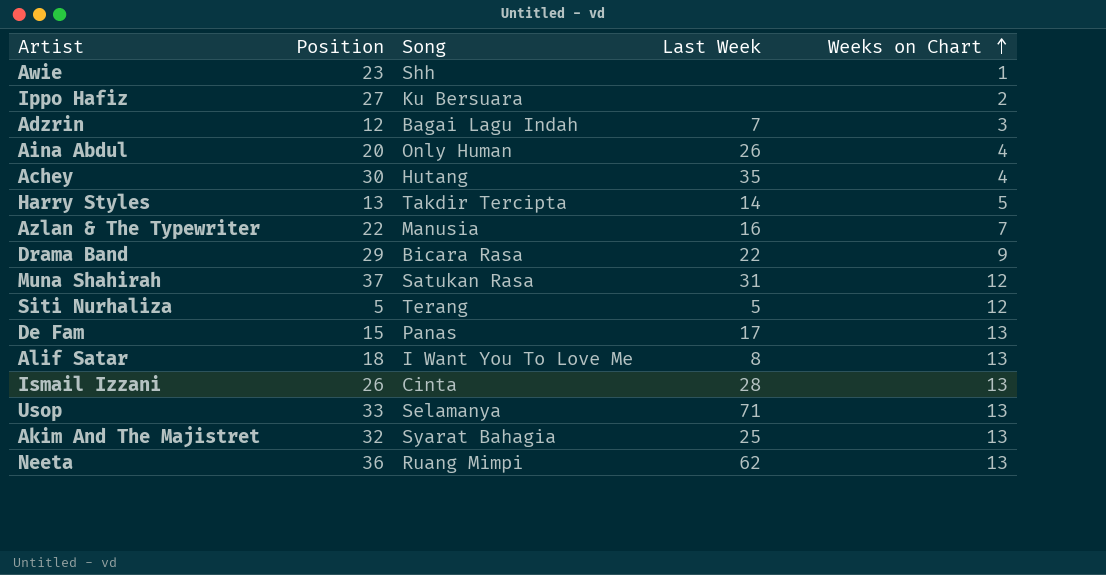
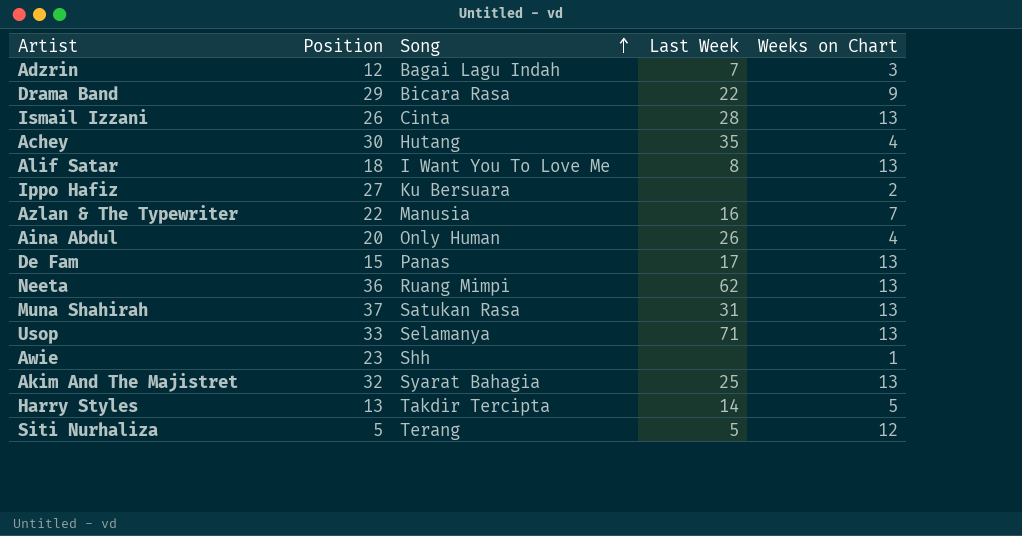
row order: Weeks on Chart ascending -> Song ascending
Muna Shahirah | Weeks on Chart: 12 -> 13

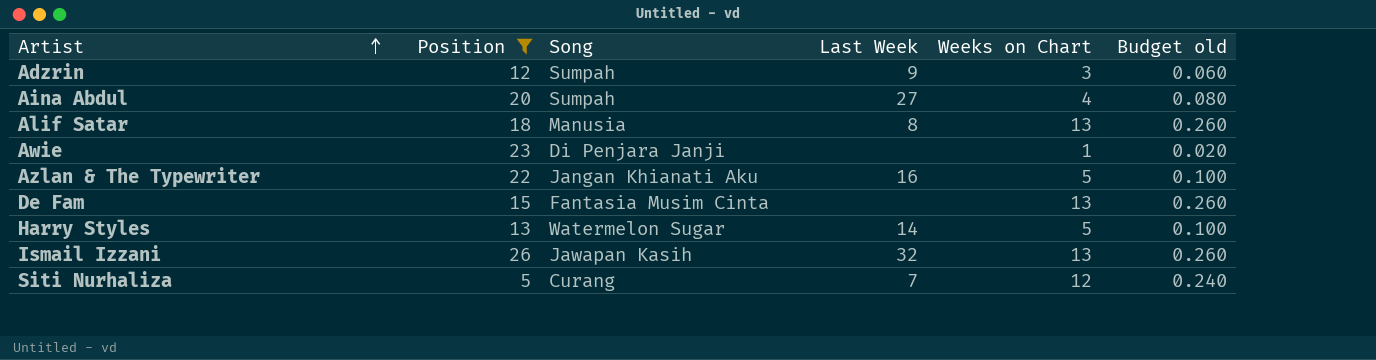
filter: none -> Position <= 26
row order: Song ascending -> Artist ascending
column Budget old | formula: none -> [Weeks on Chart] * 0.02
Adzrin | Song: Bagai Lagu Indah -> Sumpah
Adzrin | Last Week: 7 -> 9
Aina Abdul | Song: Only Human -> Sumpah
Aina Abdul | Last Week: 26 -> 27
Alif Satar | Song: I Want You To Love Me -> Manusia
Awie | Song: Shh -> Di Penjara Janji
Azlan & The Typewriter | Song: Manusia -> Jangan Khianati Aku
Azlan & The Typewriter | Weeks on Chart: 7 -> 5
De Fam | Song: Panas -> Fantasia Musim Cinta
De Fam | Last Week: 17 -> none
Harry Styles | Song: Takdir Tercipta -> Watermelon Sugar
Ismail Izzani | Song: Cinta -> Jawapan Kasih
Ismail Izzani | Last Week: 28 -> 32
Siti Nurhaliza | Song: Terang -> Curang
Siti Nurhaliza | Last Week: 5 -> 7

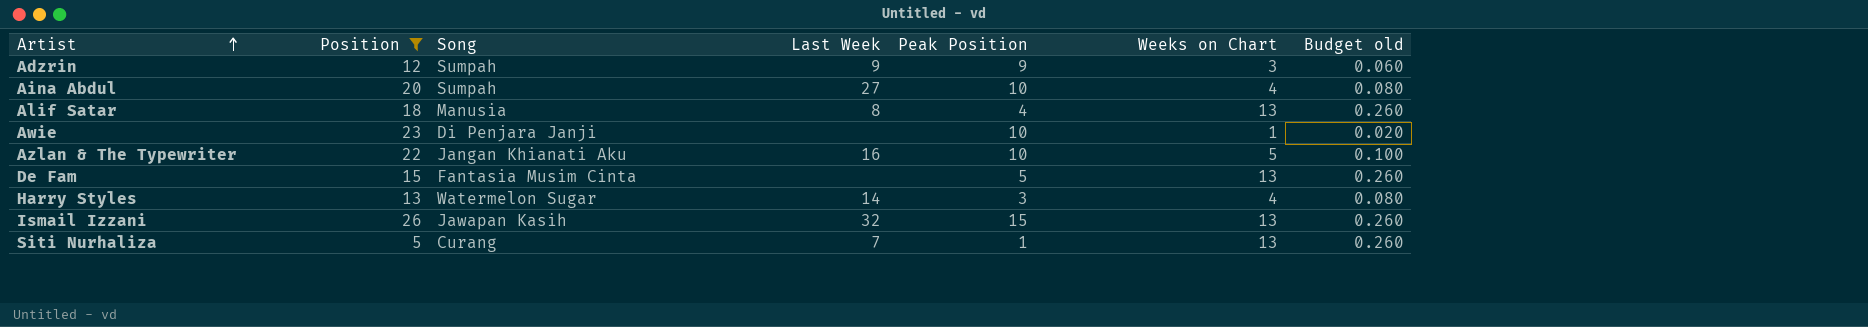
column Peak Position | position: none -> 5
Harry Styles | Weeks on Chart: 5 -> 4
Harry Styles | Budget old: 0.100 -> 0.080
Siti Nurhaliza | Weeks on Chart: 12 -> 13
Siti Nurhaliza | Budget old: 0.240 -> 0.260

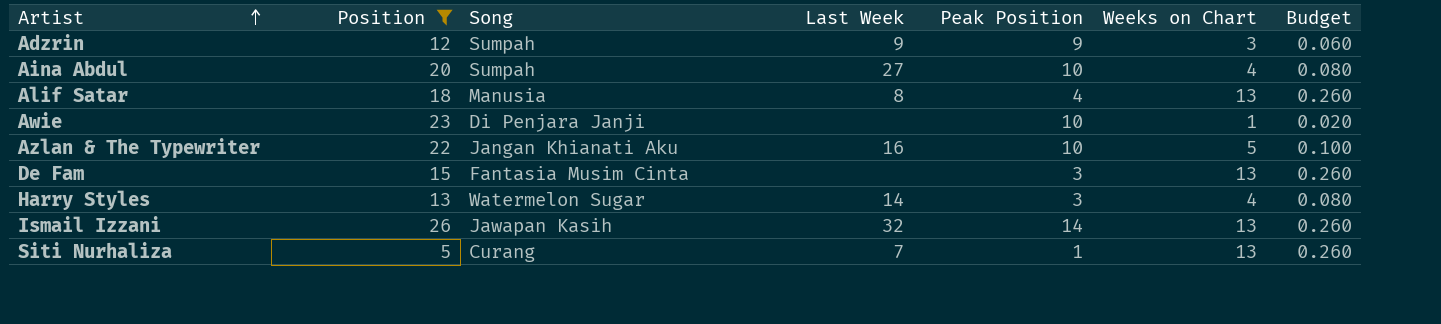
column name: Budget old -> Budget
De Fam | Peak Position: 5 -> 3
Ismail Izzani | Peak Position: 15 -> 14

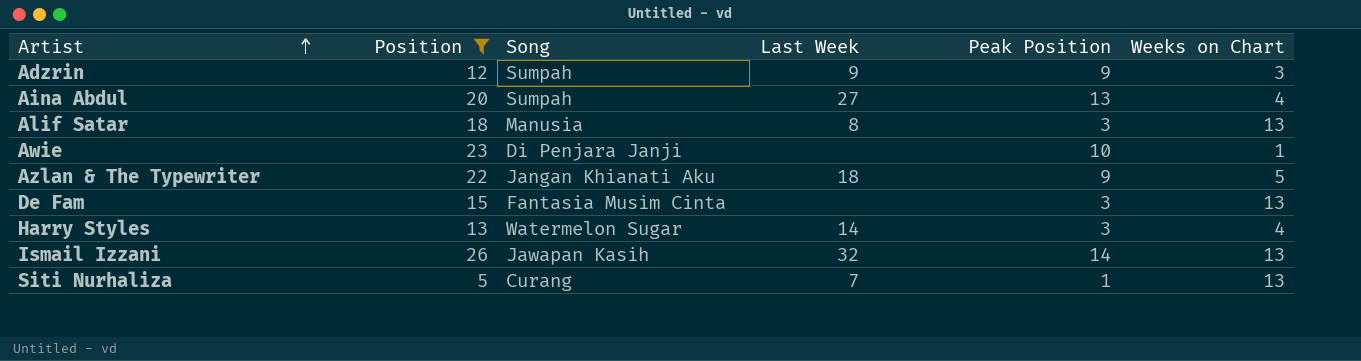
column Budget | formula: [Weeks on Chart] * 0.02 -> none
Aina Abdul | Peak Position: 10 -> 13
Alif Satar | Peak Position: 4 -> 3
Azlan & The Typewriter | Last Week: 16 -> 18
Azlan & The Typewriter | Peak Position: 10 -> 9

